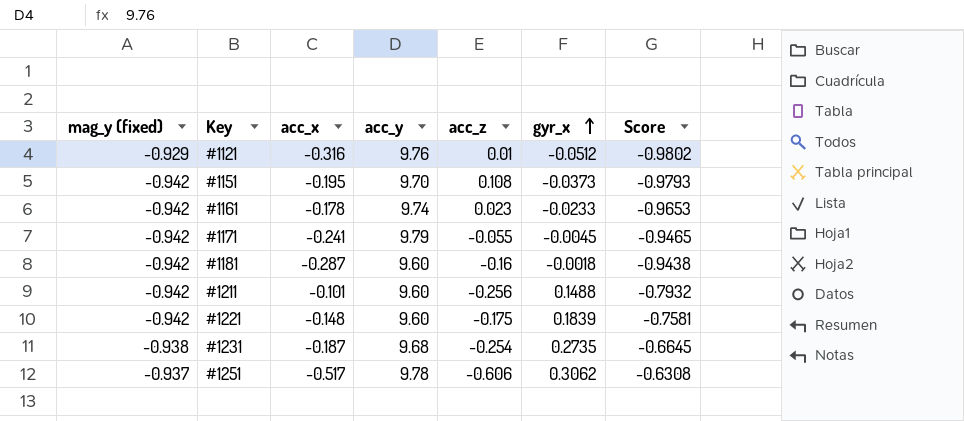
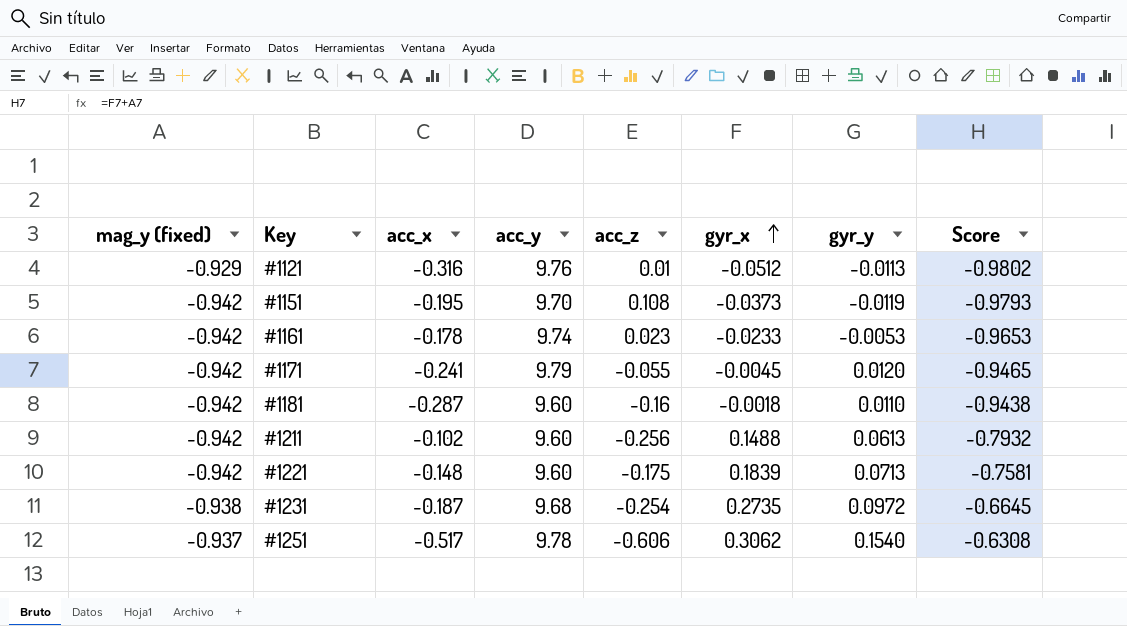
column gyr_y | position: none -> 7
#1211 | acc_x: -0.101 -> -0.102

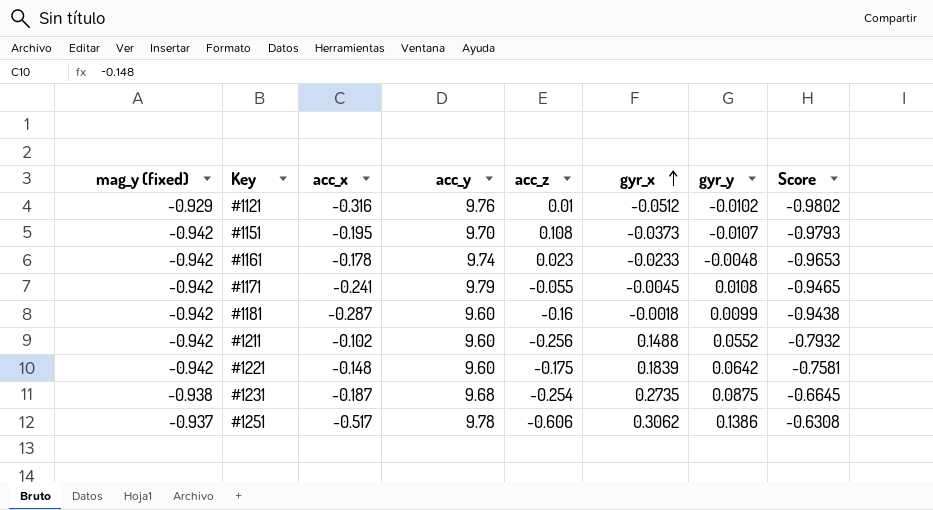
#1121 | gyr_y: -0.0113 -> -0.0102
#1151 | gyr_y: -0.0119 -> -0.0107
#1161 | gyr_y: -0.0053 -> -0.0048
#1171 | gyr_y: 0.0120 -> 0.0108
#1181 | gyr_y: 0.0110 -> 0.0099
#1211 | gyr_y: 0.0613 -> 0.0552
#1221 | gyr_y: 0.0713 -> 0.0642
#1231 | gyr_y: 0.0972 -> 0.0875
#1251 | gyr_y: 0.1540 -> 0.1386

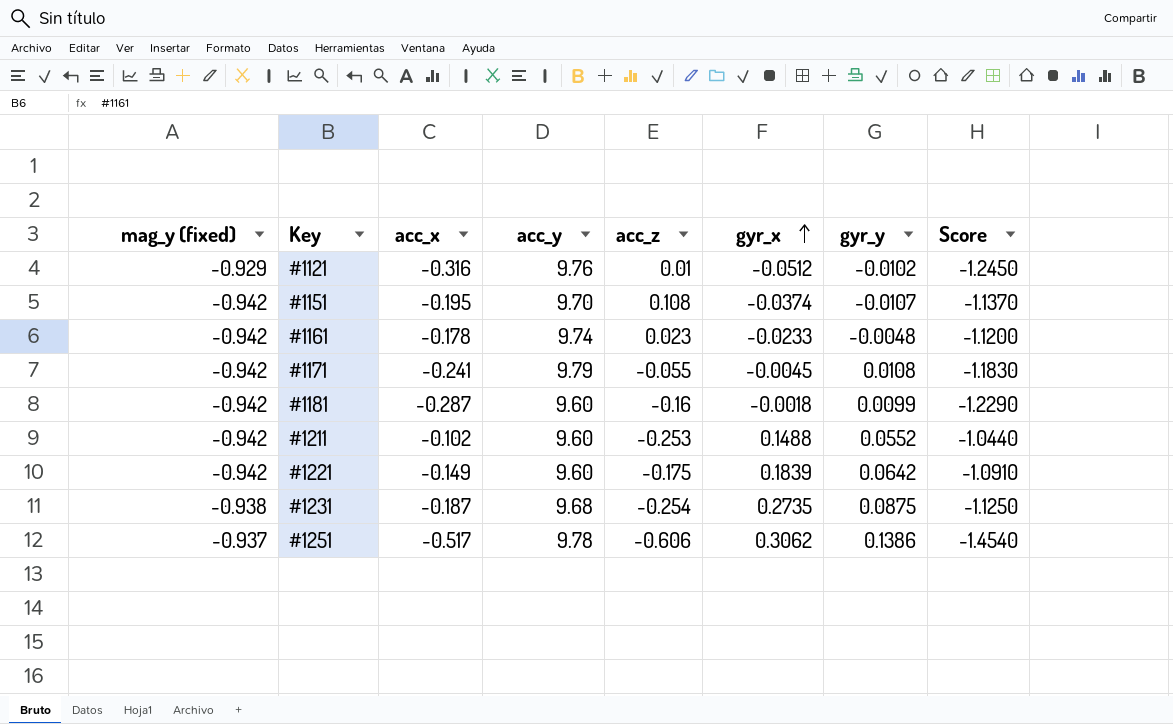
column Score | formula: [mag_y (fixed)] + [gyr_x] -> [mag_y (fixed)] + [acc_x]
#1151 | gyr_x: -0.0373 -> -0.0374
#1211 | acc_z: -0.256 -> -0.253
#1221 | acc_x: -0.148 -> -0.149

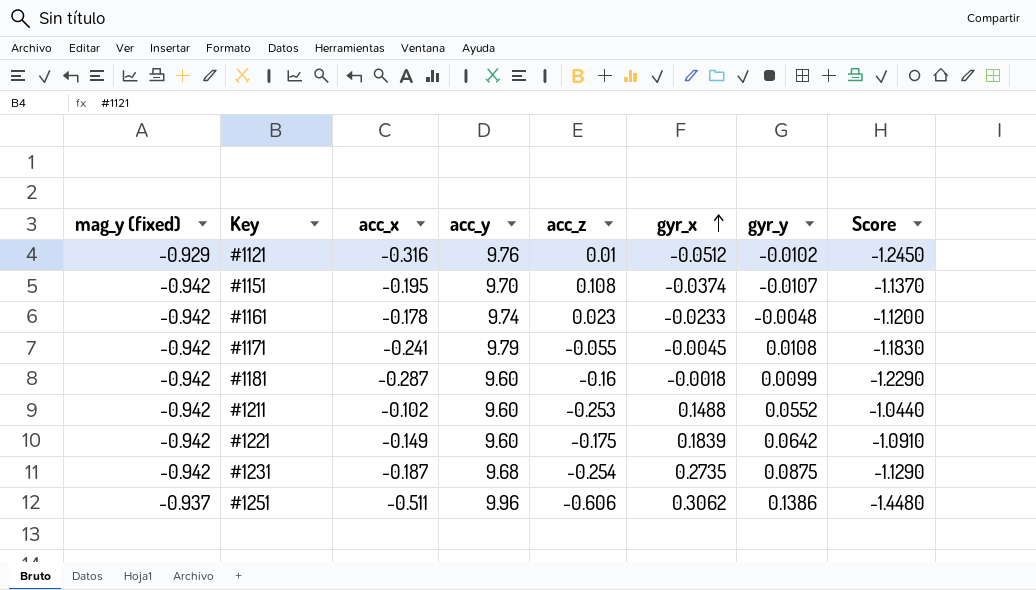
#1231 | mag_y (fixed): -0.938 -> -0.942
#1231 | Score: -1.1250 -> -1.1290
#1251 | acc_x: -0.517 -> -0.511
#1251 | acc_y: 9.78 -> 9.96
#1251 | Score: -1.4540 -> -1.4480

